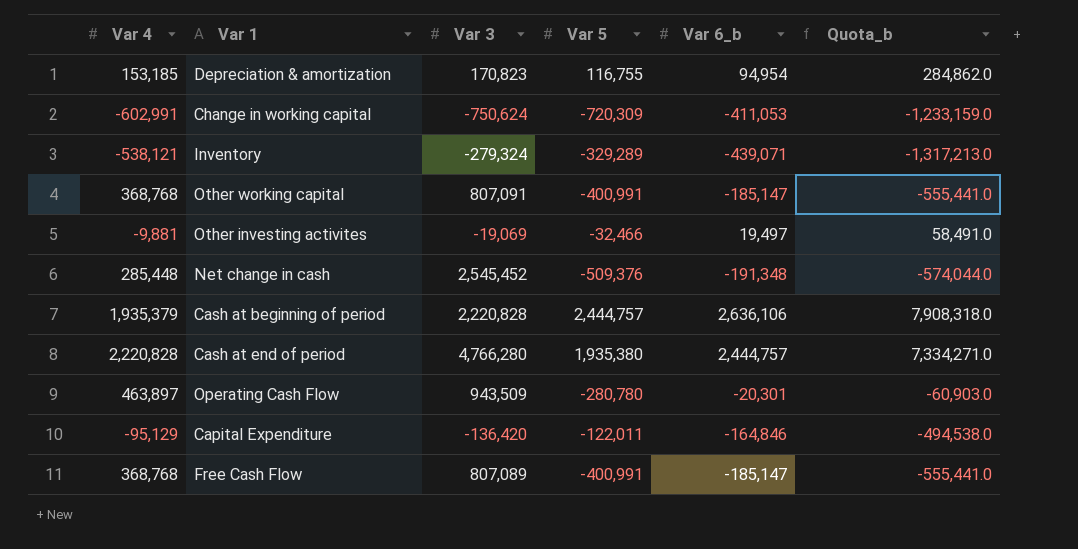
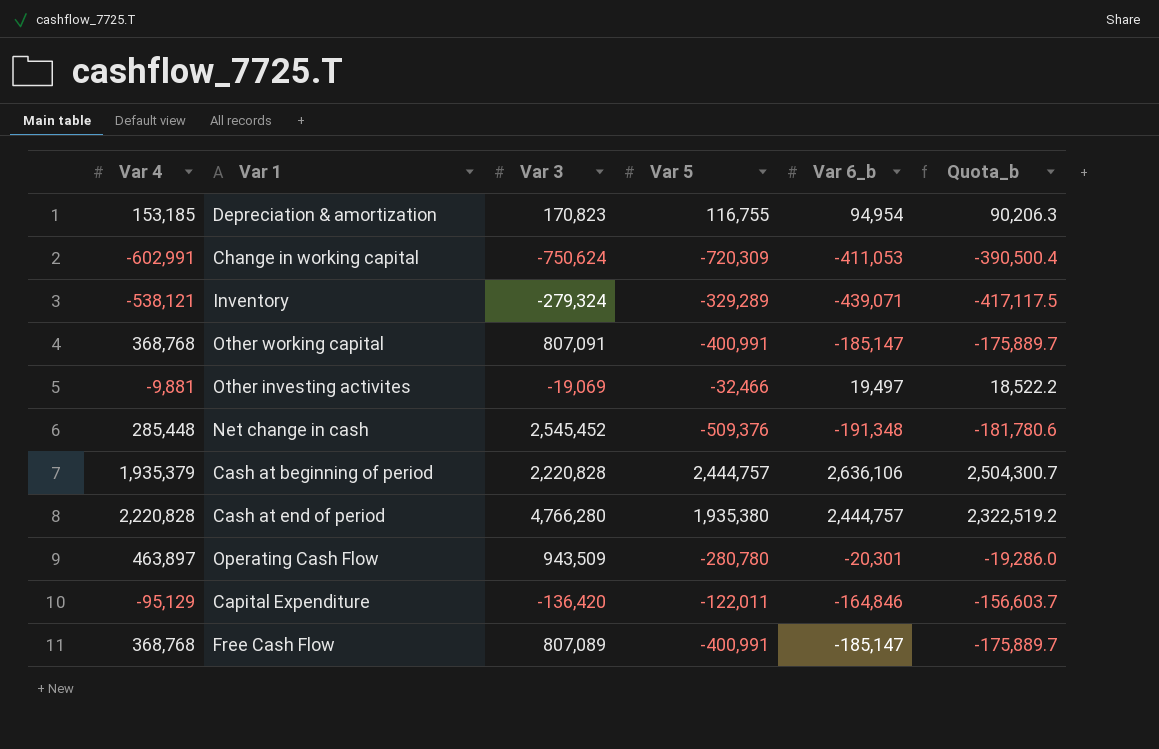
column Quota_b | formula: [Var 6_b] * 3 -> [Var 6_b] * 0.95

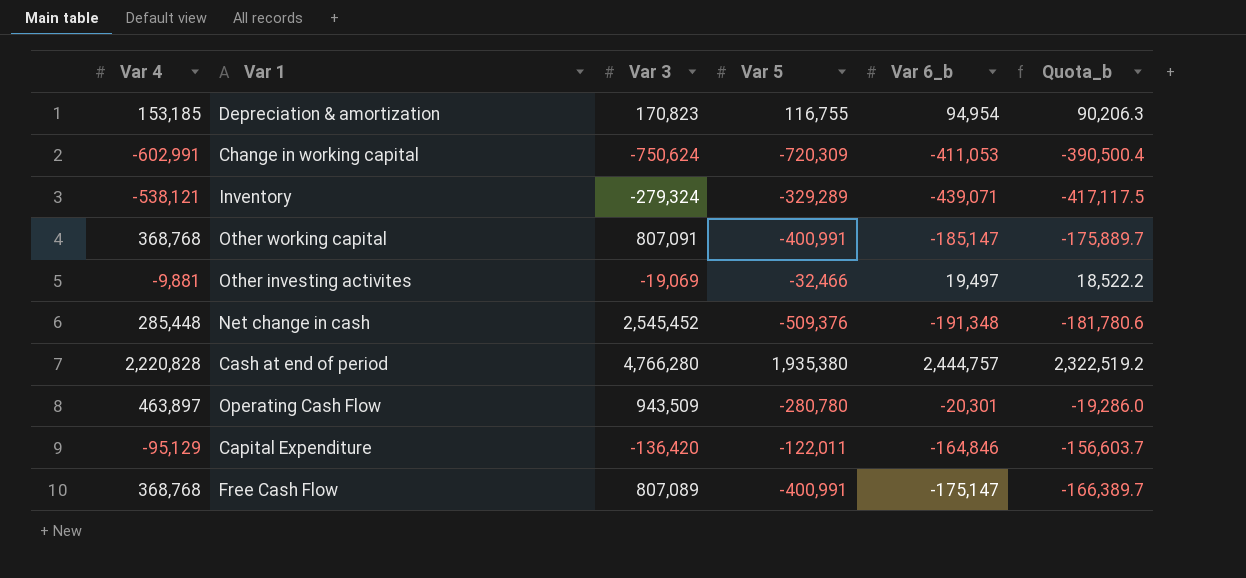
row Cash at beginning of period: 1,935,379 | 2,220,828 | 2,444,757 | 2,636,106 | 2,504,300.7 -> none
Free Cash Flow | Var 6_b: -185,147 -> -175,147
Free Cash Flow | Quota_b: -175,889.7 -> -166,389.7

